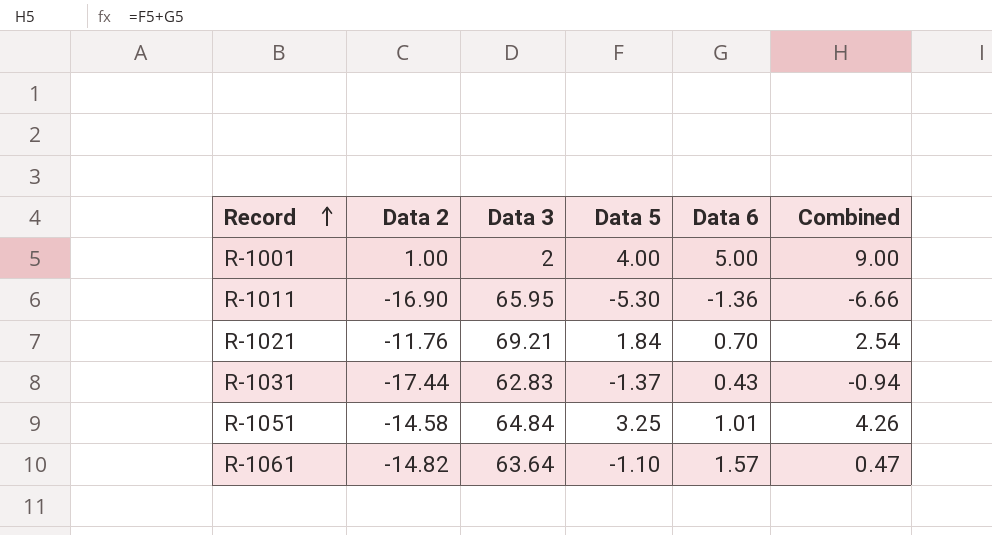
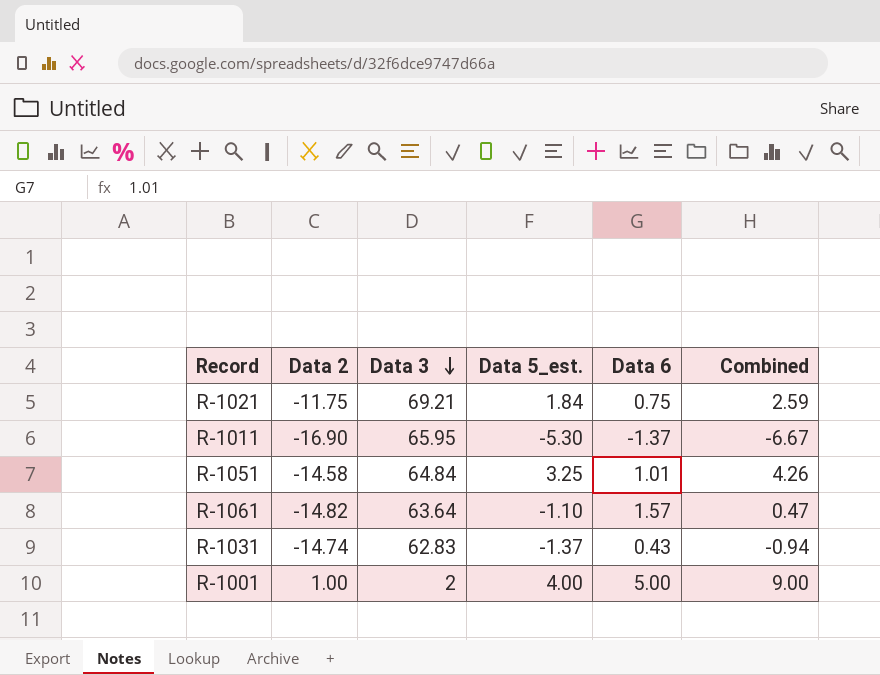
row order: Record ascending -> Data 3 descending
column name: Data 5 -> Data 5_est.
R-1021 | Data 2: -11.76 -> -11.75
R-1021 | Data 6: 0.70 -> 0.75
R-1021 | Combined: 2.54 -> 2.59
R-1011 | Data 6: -1.36 -> -1.37
R-1011 | Combined: -6.66 -> -6.67
R-1031 | Data 2: -17.44 -> -14.74

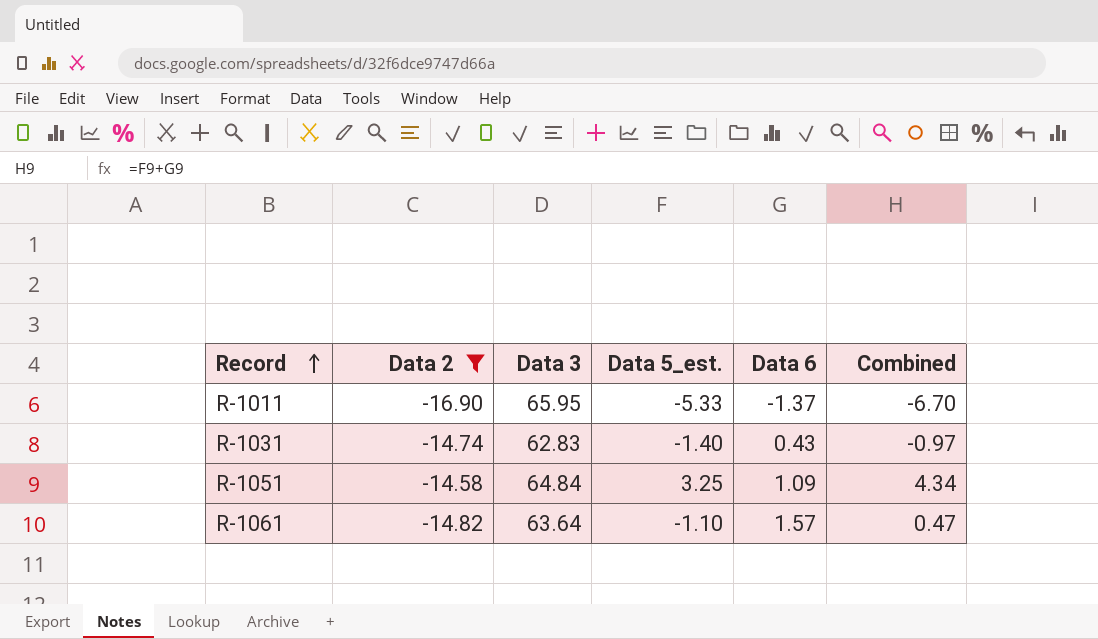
filter: none -> Data 2 <= -14.58
row order: Data 3 descending -> Record ascending
R-1011 | Data 5_est.: -5.30 -> -5.33
R-1011 | Combined: -6.67 -> -6.70
R-1031 | Data 5_est.: -1.37 -> -1.40
R-1031 | Combined: -0.94 -> -0.97
R-1051 | Data 6: 1.01 -> 1.09
R-1051 | Combined: 4.26 -> 4.34

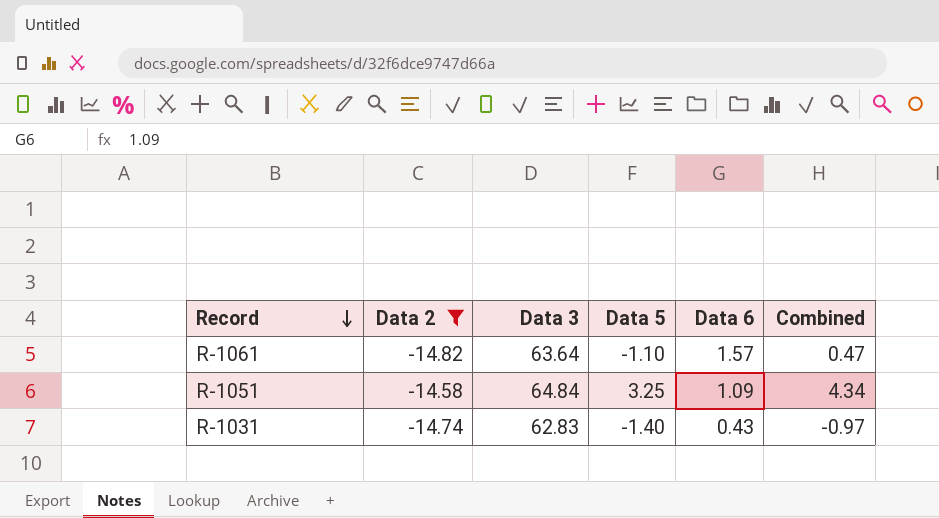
row order: Record ascending -> Record descending
column name: Data 5_est. -> Data 5
row R-1011: -16.90 | 65.95 | -5.33 | -1.37 | -6.70 -> none

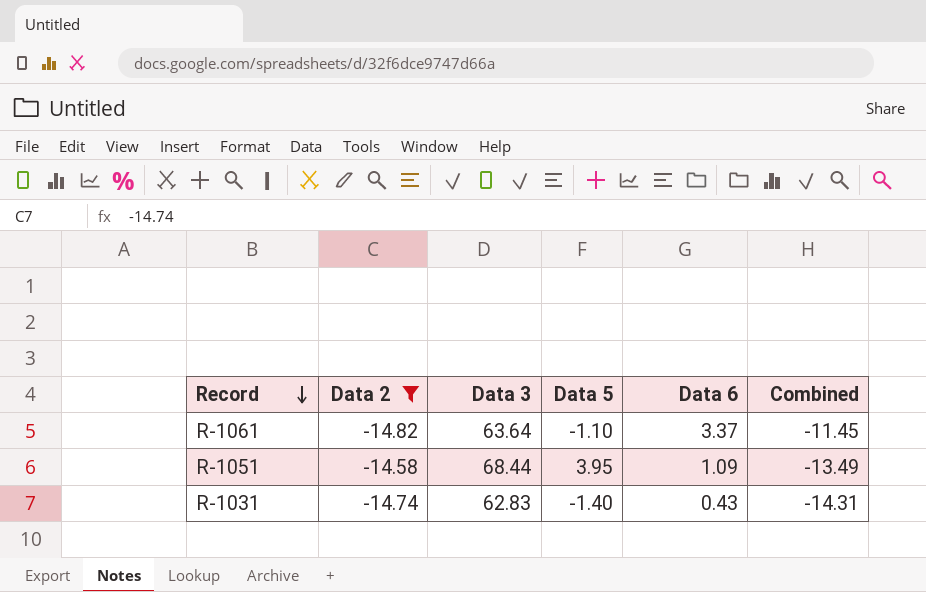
column Combined | formula: [Data 5] + [Data 6] -> [Data 2] + [Data 6]
R-1061 | Data 6: 1.57 -> 3.37
R-1051 | Data 3: 64.84 -> 68.44
R-1051 | Data 5: 3.25 -> 3.95

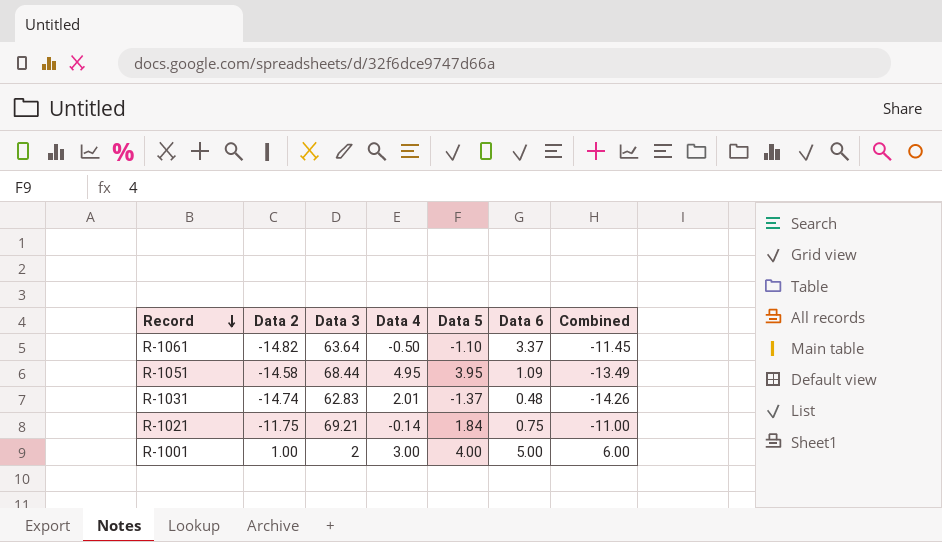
filter: Data 2 <= -14.58 -> none
column Data 4 | position: none -> 4
R-1031 | Data 5: -1.40 -> -1.37
R-1031 | Data 6: 0.43 -> 0.48
R-1031 | Combined: -14.31 -> -14.26

